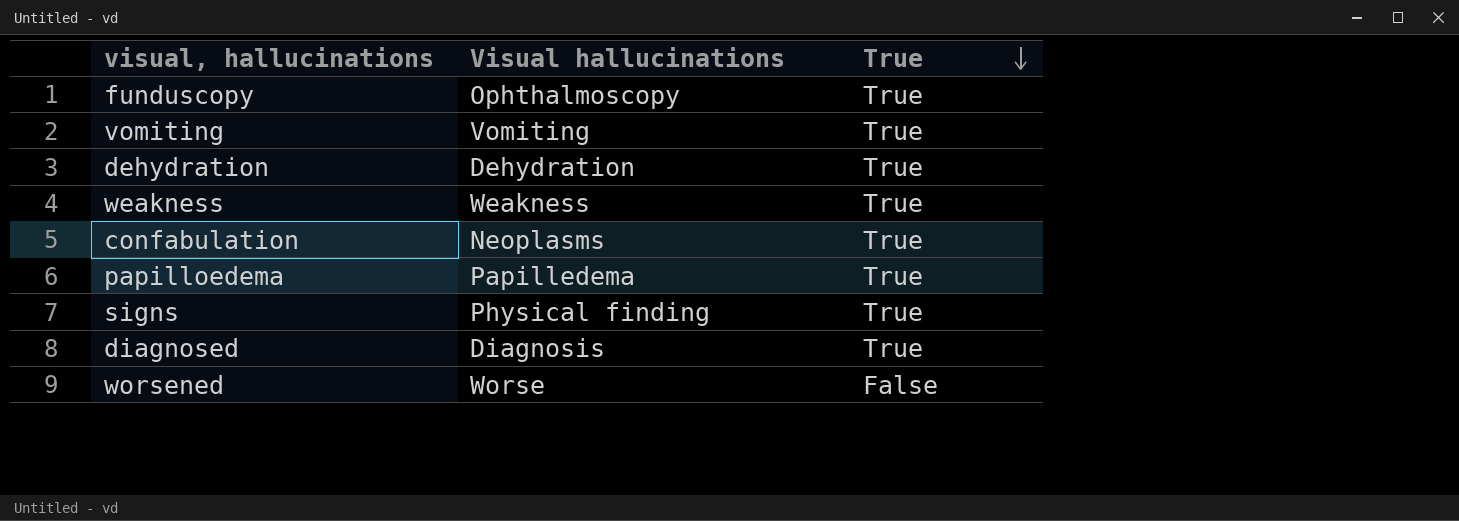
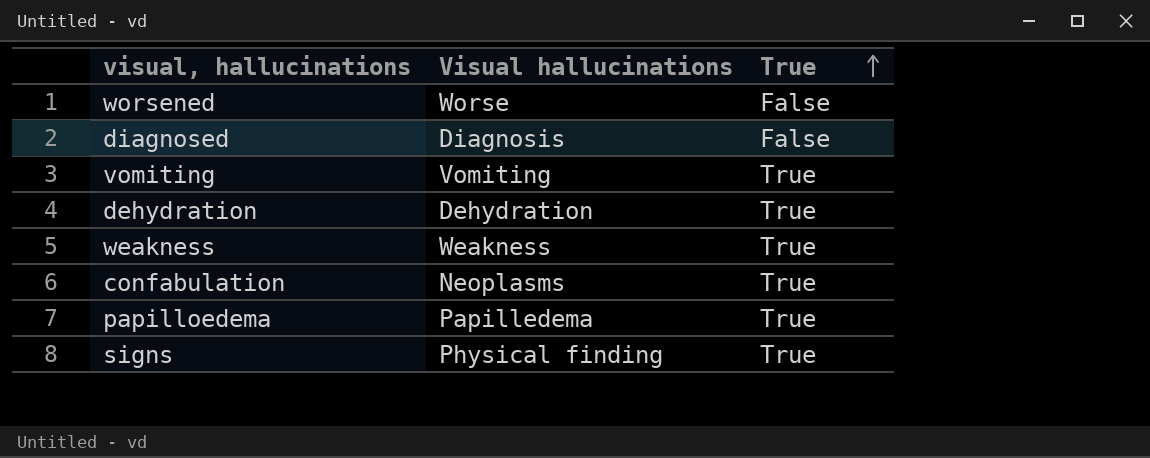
row order: True descending -> True ascending
row funduscopy: Ophthalmoscopy | True -> none
diagnosed | True: True -> False

